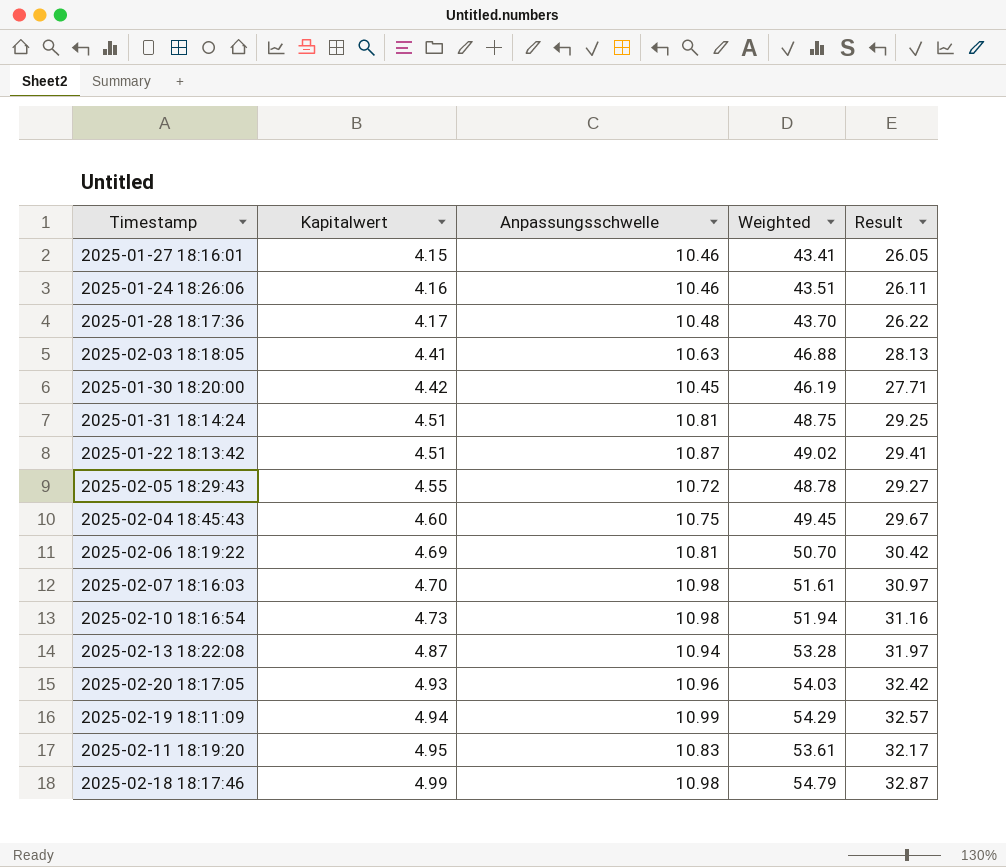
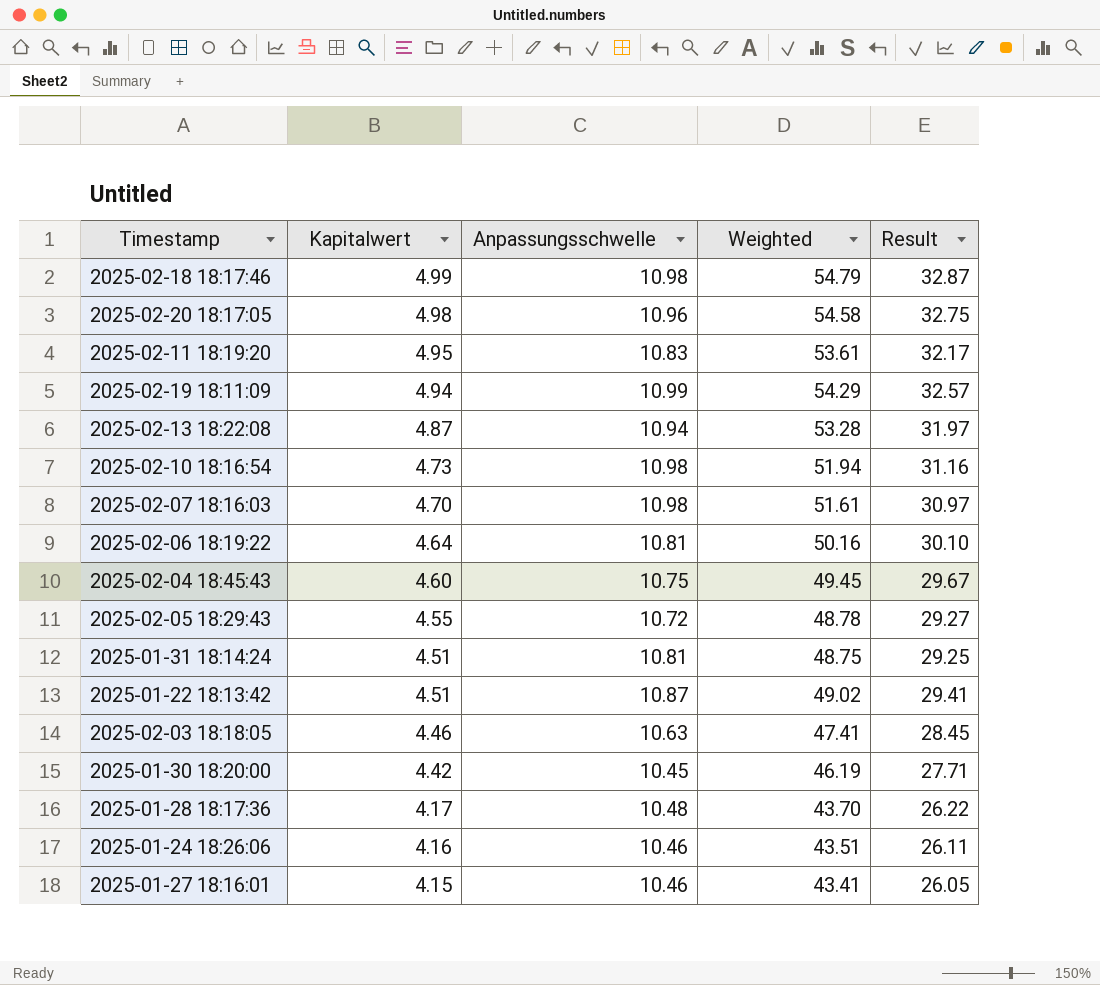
row order: Kapitalwert ascending -> Kapitalwert descending
2025-02-20 18:17:05 | Kapitalwert: 4.93 -> 4.98
2025-02-20 18:17:05 | Weighted: 54.03 -> 54.58
2025-02-20 18:17:05 | Result: 32.42 -> 32.75
2025-02-06 18:19:22 | Kapitalwert: 4.69 -> 4.64
2025-02-06 18:19:22 | Weighted: 50.70 -> 50.16
2025-02-06 18:19:22 | Result: 30.42 -> 30.10
2025-02-03 18:18:05 | Kapitalwert: 4.41 -> 4.46
2025-02-03 18:18:05 | Weighted: 46.88 -> 47.41
2025-02-03 18:18:05 | Result: 28.13 -> 28.45

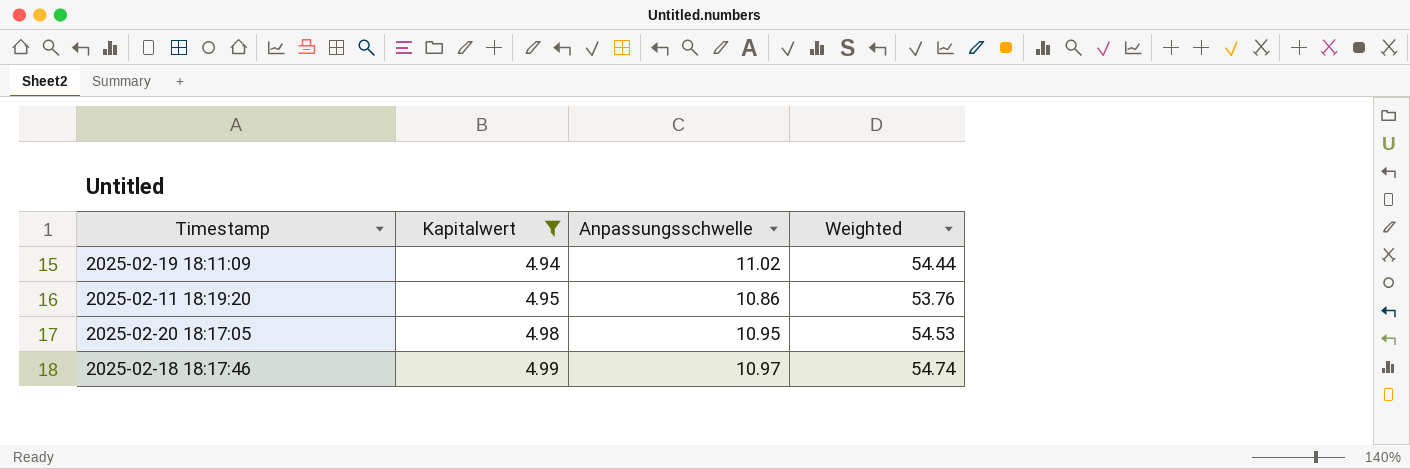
filter: none -> Kapitalwert >= 4.94
row order: Kapitalwert descending -> Kapitalwert ascending
column Result | formula: [Weighted] * 0.6 -> none
2025-02-19 18:11:09 | Anpassungsschwelle: 10.99 -> 11.02
2025-02-19 18:11:09 | Weighted: 54.29 -> 54.44
2025-02-11 18:19:20 | Anpassungsschwelle: 10.83 -> 10.86
2025-02-11 18:19:20 | Weighted: 53.61 -> 53.76
2025-02-20 18:17:05 | Anpassungsschwelle: 10.96 -> 10.95
2025-02-20 18:17:05 | Weighted: 54.58 -> 54.53
2025-02-18 18:17:46 | Anpassungsschwelle: 10.98 -> 10.97
2025-02-18 18:17:46 | Weighted: 54.79 -> 54.74

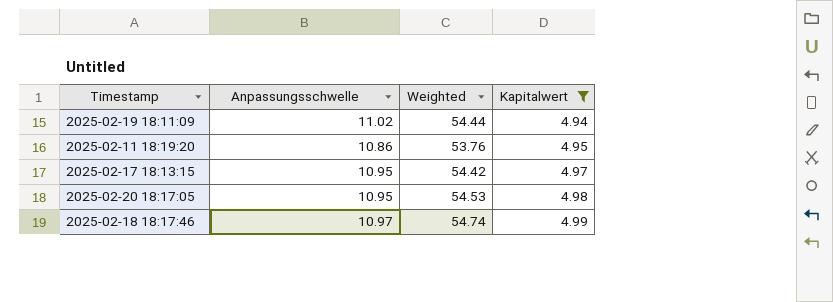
column Kapitalwert | position: 2 -> 4
row 2025-02-17 18:13:15: none -> 10.95 | 54.42 | 4.97

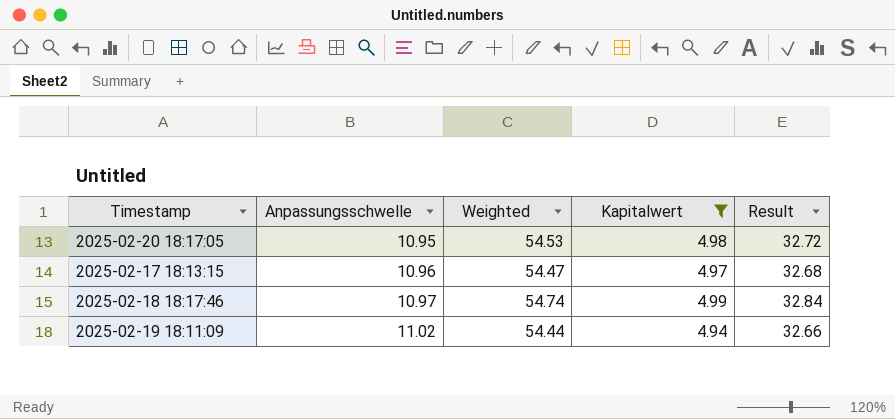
row order: Kapitalwert ascending -> Anpassungsschwelle ascending
column Result | formula: none -> [Weighted] * 0.6
row 2025-02-11 18:19:20: 10.86 | 53.76 | 4.95 -> none
2025-02-17 18:13:15 | Anpassungsschwelle: 10.95 -> 10.96
2025-02-17 18:13:15 | Weighted: 54.42 -> 54.47

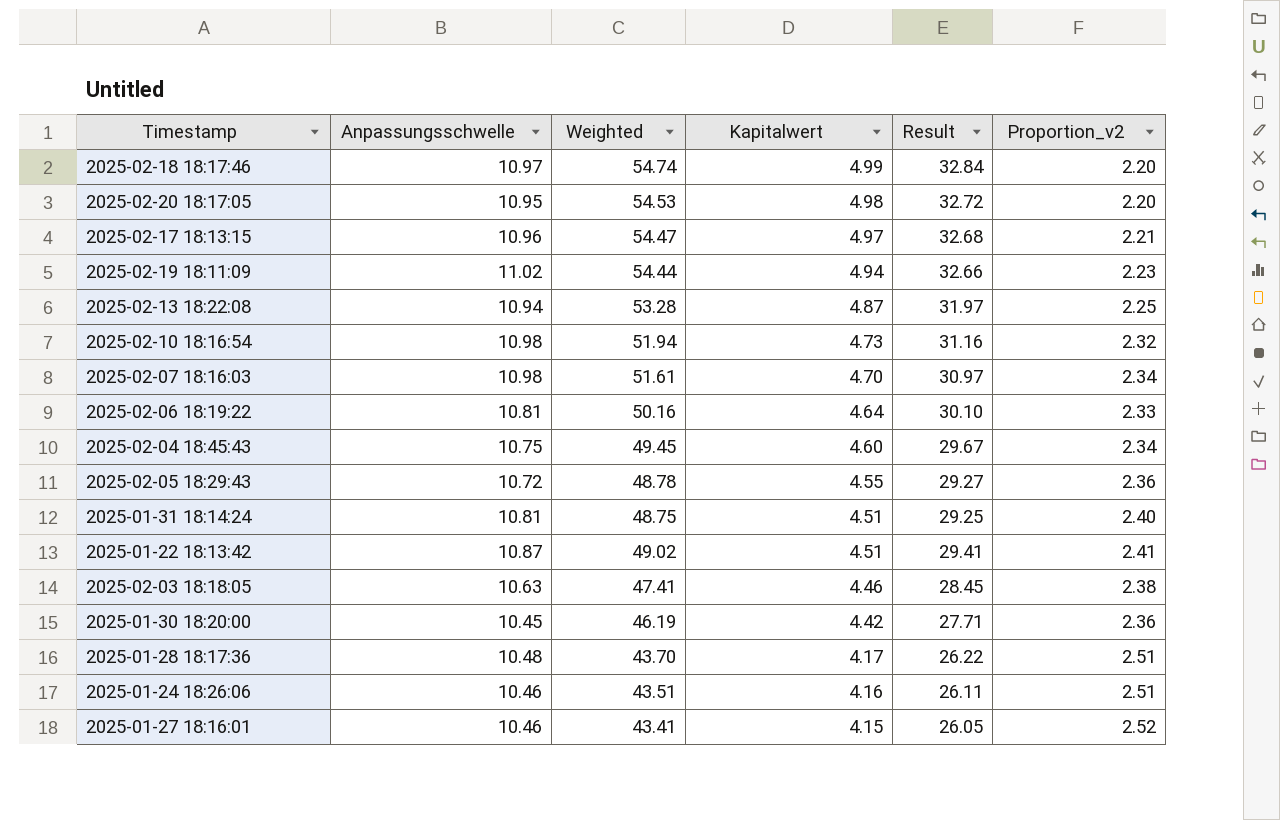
filter: Kapitalwert >= 4.94 -> none
row order: Anpassungsschwelle ascending -> Kapitalwert descending
column Proportion_v2 | formula: none -> [Anpassungsschwelle] / [Kapitalwert]

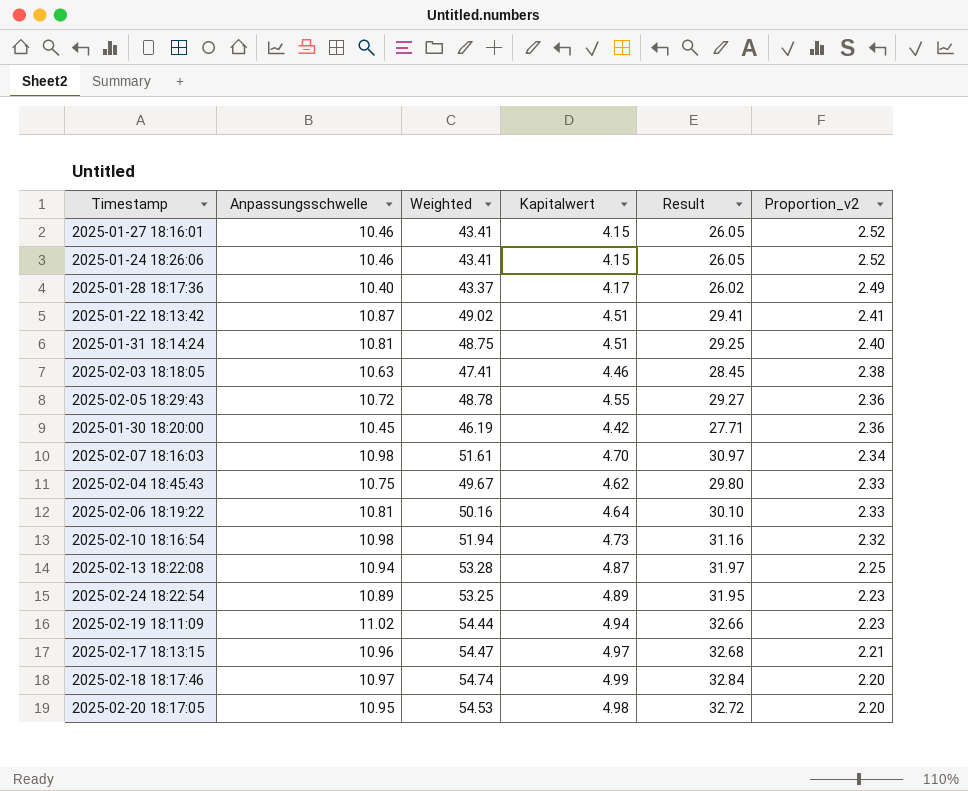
row order: Kapitalwert descending -> Proportion_v2 descending
2025-01-24 18:26:06 | Weighted: 43.51 -> 43.41
2025-01-24 18:26:06 | Kapitalwert: 4.16 -> 4.15
2025-01-24 18:26:06 | Result: 26.11 -> 26.05
2025-01-24 18:26:06 | Proportion_v2: 2.51 -> 2.52
2025-01-28 18:17:36 | Anpassungsschwelle: 10.48 -> 10.40
2025-01-28 18:17:36 | Weighted: 43.70 -> 43.37
2025-01-28 18:17:36 | Result: 26.22 -> 26.02
2025-01-28 18:17:36 | Proportion_v2: 2.51 -> 2.49
2025-02-04 18:45:43 | Weighted: 49.45 -> 49.67
2025-02-04 18:45:43 | Kapitalwert: 4.60 -> 4.62
2025-02-04 18:45:43 | Result: 29.67 -> 29.80
2025-02-04 18:45:43 | Proportion_v2: 2.34 -> 2.33
row 2025-02-24 18:22:54: none -> 10.89 | 53.25 | 4.89 | 31.95 | 2.23

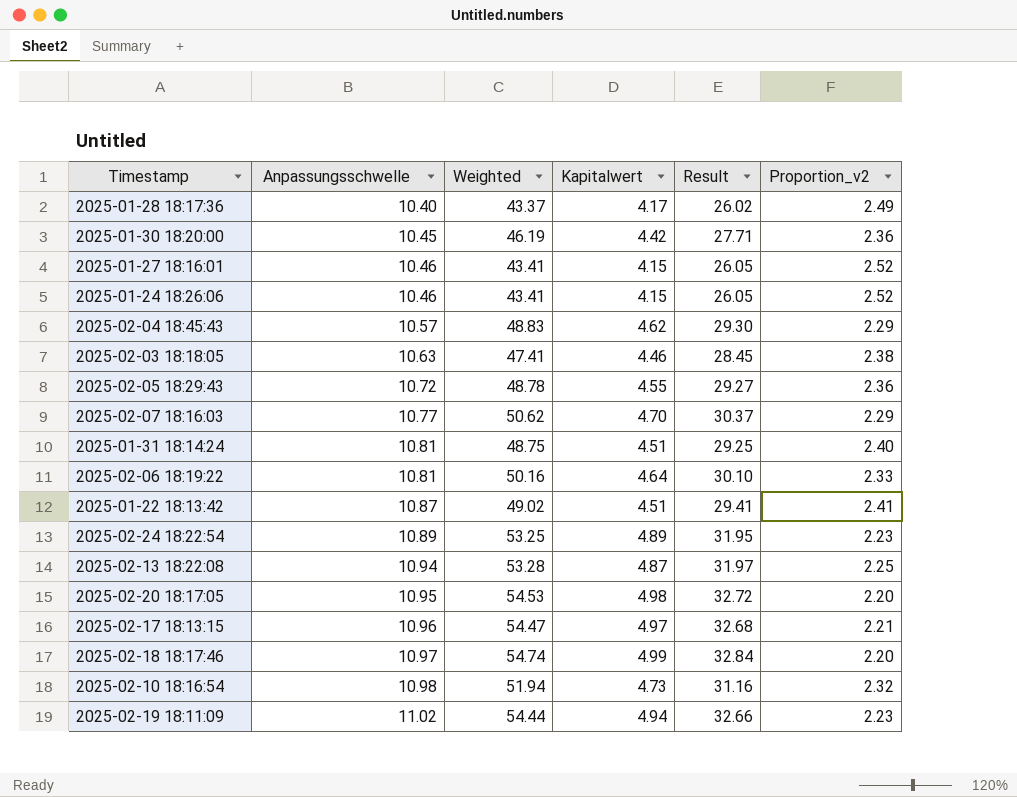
row order: Proportion_v2 descending -> Anpassungsschwelle ascending
2025-02-04 18:45:43 | Anpassungsschwelle: 10.75 -> 10.57
2025-02-04 18:45:43 | Weighted: 49.67 -> 48.83
2025-02-04 18:45:43 | Result: 29.80 -> 29.30
2025-02-04 18:45:43 | Proportion_v2: 2.33 -> 2.29
2025-02-07 18:16:03 | Anpassungsschwelle: 10.98 -> 10.77
2025-02-07 18:16:03 | Weighted: 51.61 -> 50.62
2025-02-07 18:16:03 | Result: 30.97 -> 30.37
2025-02-07 18:16:03 | Proportion_v2: 2.34 -> 2.29

